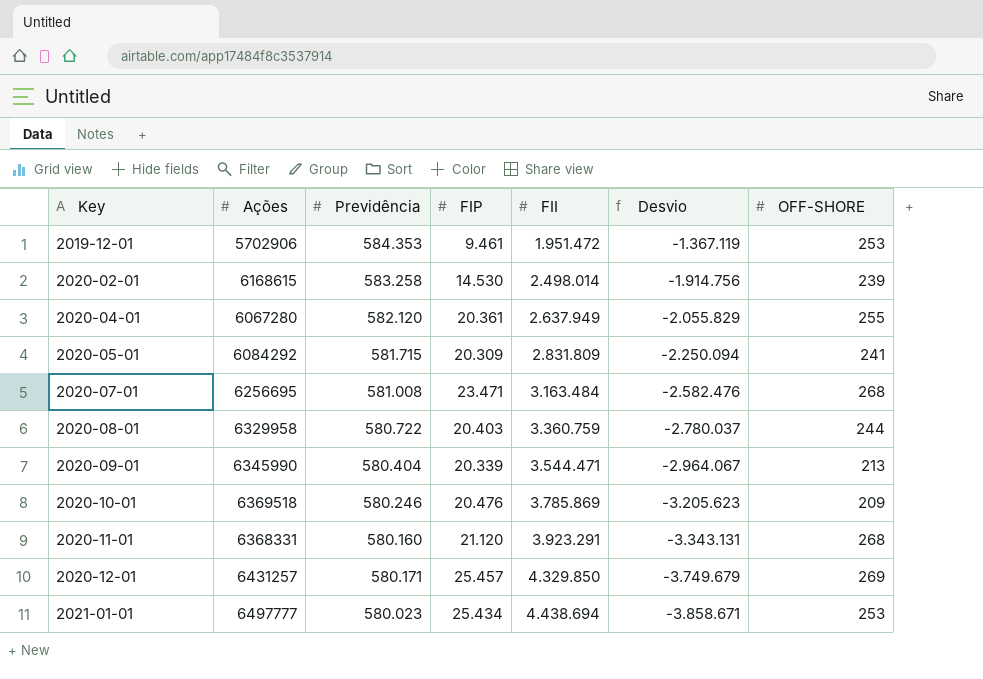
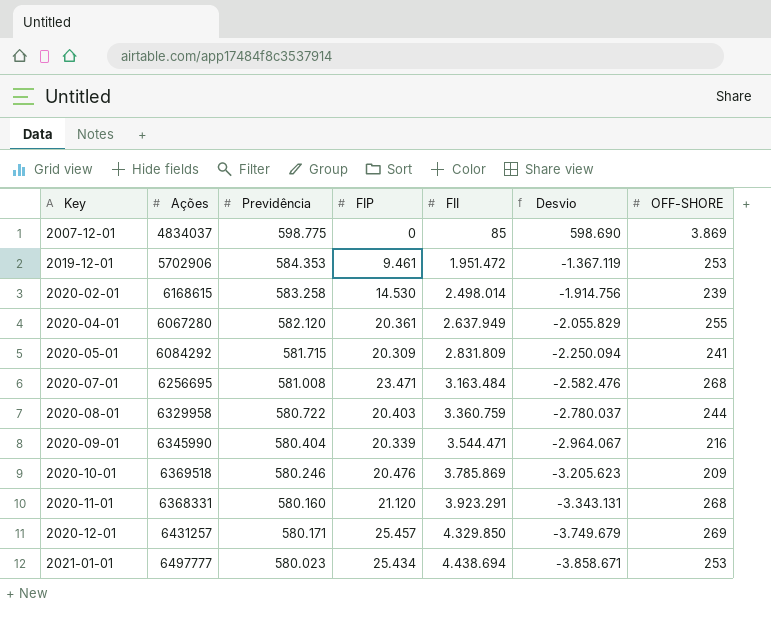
row 2007-12-01: none -> 4834037 | 598.775 | 0 | 85 | 598.690 | 3.869
2020-09-01 | OFF-SHORE: 213 -> 216

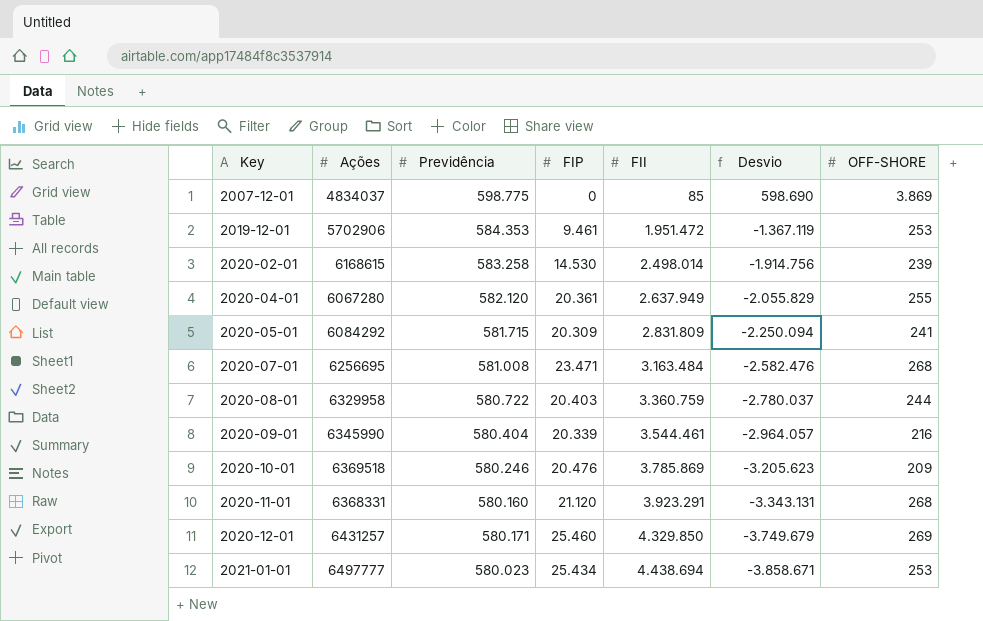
2020-09-01 | FII: 3.544.471 -> 3.544.461
2020-09-01 | Desvio: -2.964.067 -> -2.964.057
2020-12-01 | FIP: 25.457 -> 25.460

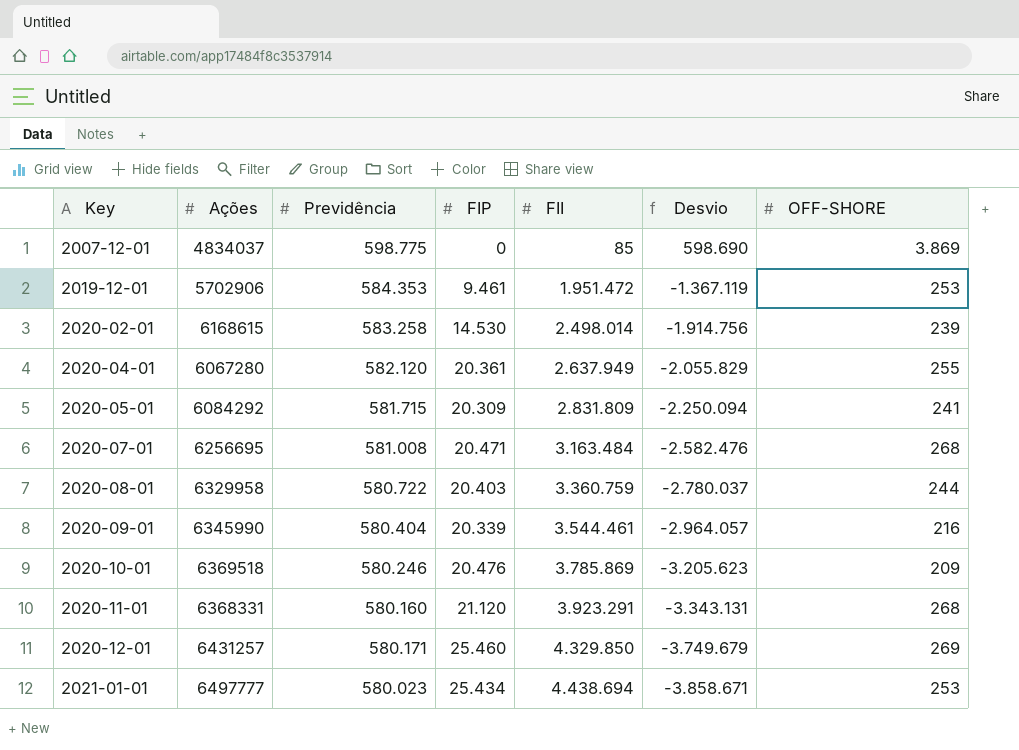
2020-07-01 | FIP: 23.471 -> 20.471

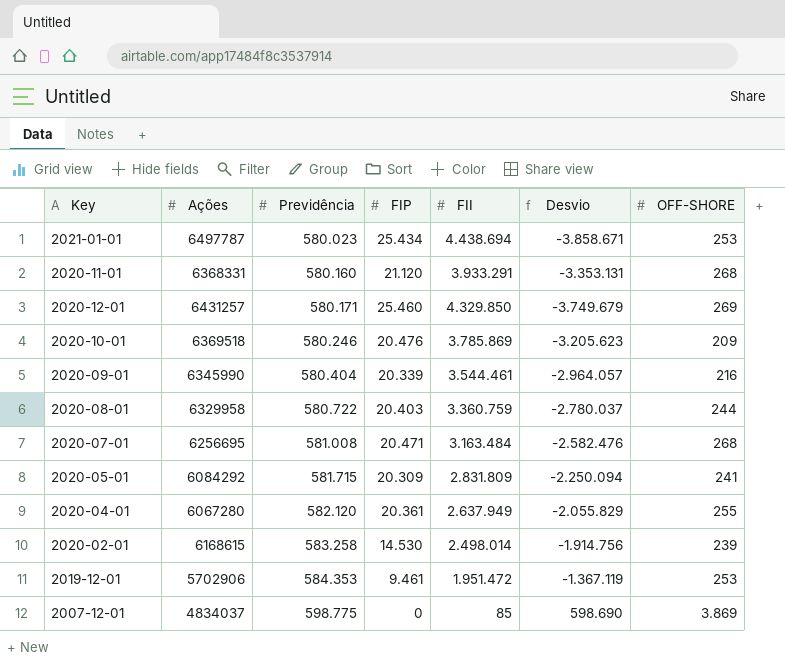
row order: Key ascending -> Previdência ascending
2021-01-01 | Ações: 6497777 -> 6497787
2020-11-01 | FII: 3.923.291 -> 3.933.291
2020-11-01 | Desvio: -3.343.131 -> -3.353.131

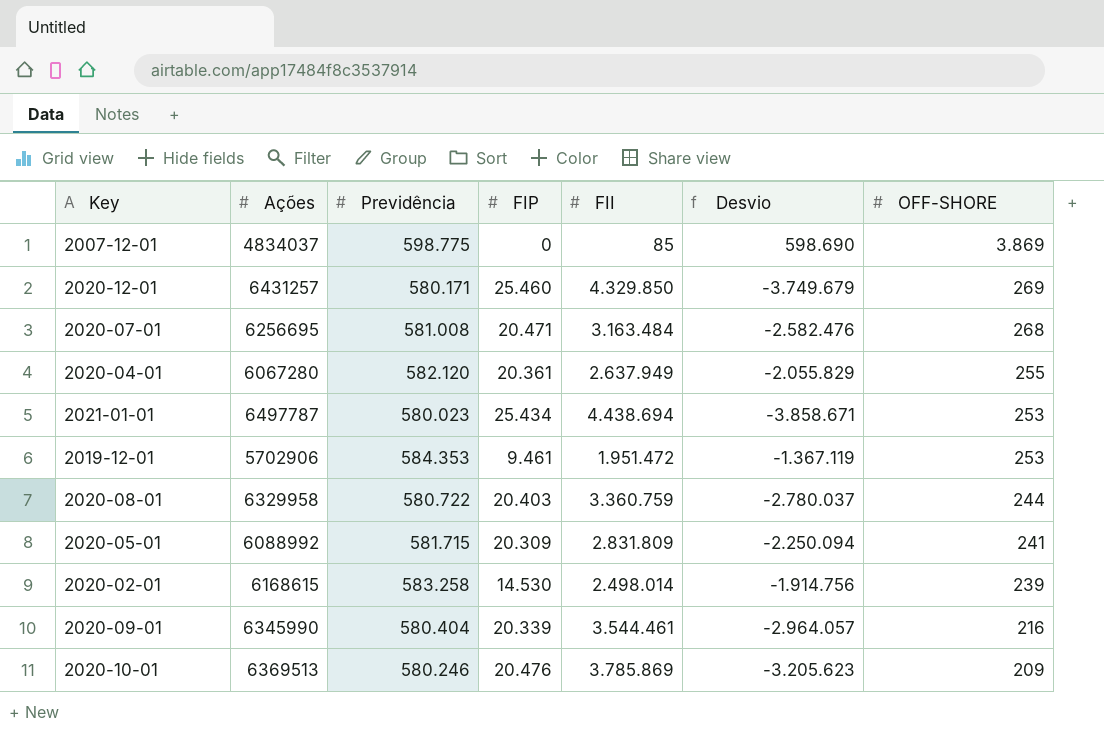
row order: Previdência ascending -> OFF-SHORE descending
row 2020-11-01: 6368331 | 580.160 | 21.120 | 3.933.291 | -3.353.131 | 268 -> none
2020-05-01 | Ações: 6084292 -> 6088992
2020-10-01 | Ações: 6369518 -> 6369513

